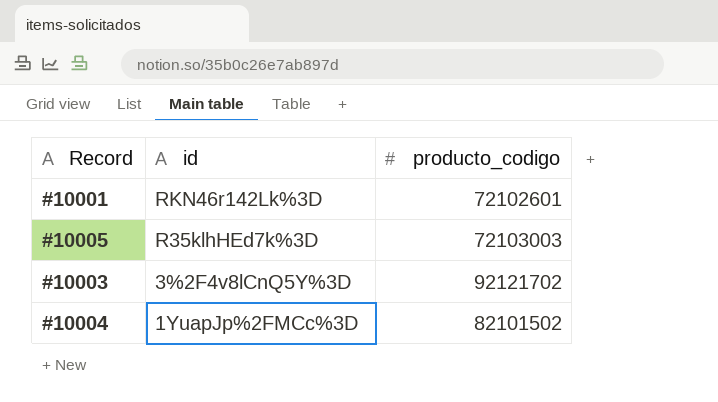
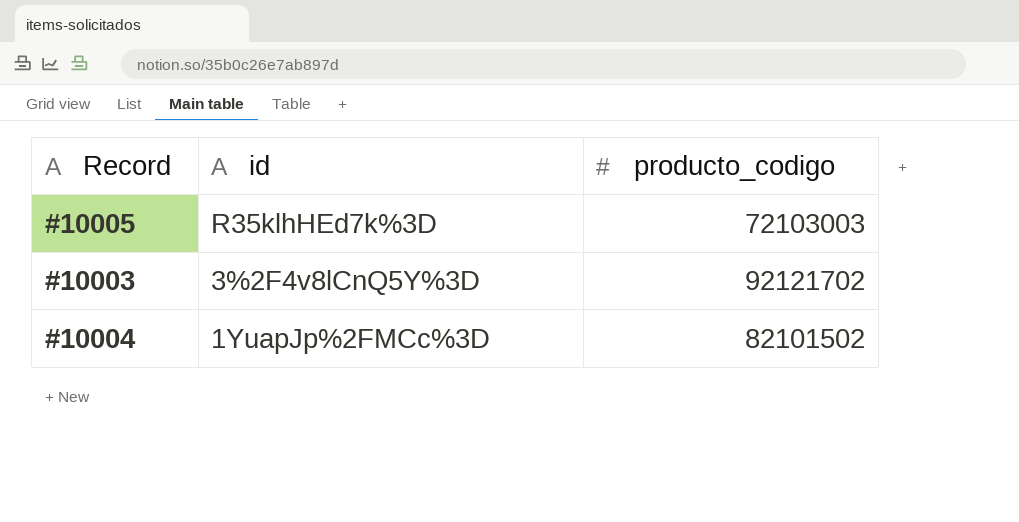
row #10001: RKN46r142Lk%3D | 72102601 -> none

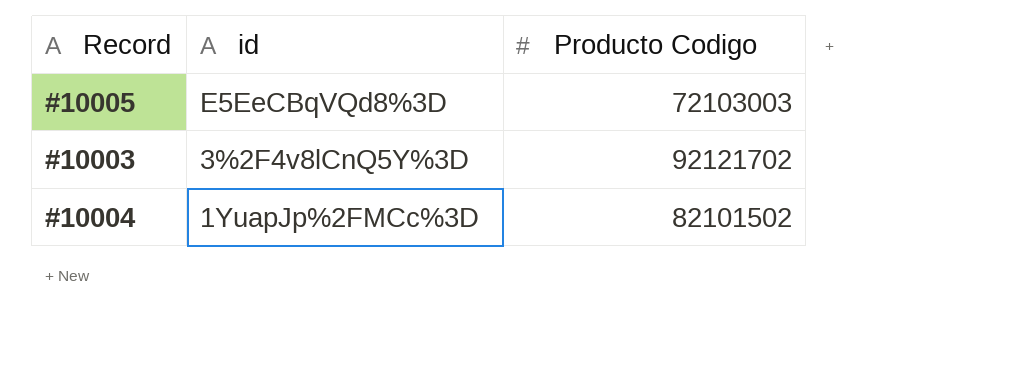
column name: producto_codigo -> Producto Codigo
#10005 | id: R35klhHEd7k%3D -> E5EeCBqVQd8%3D

